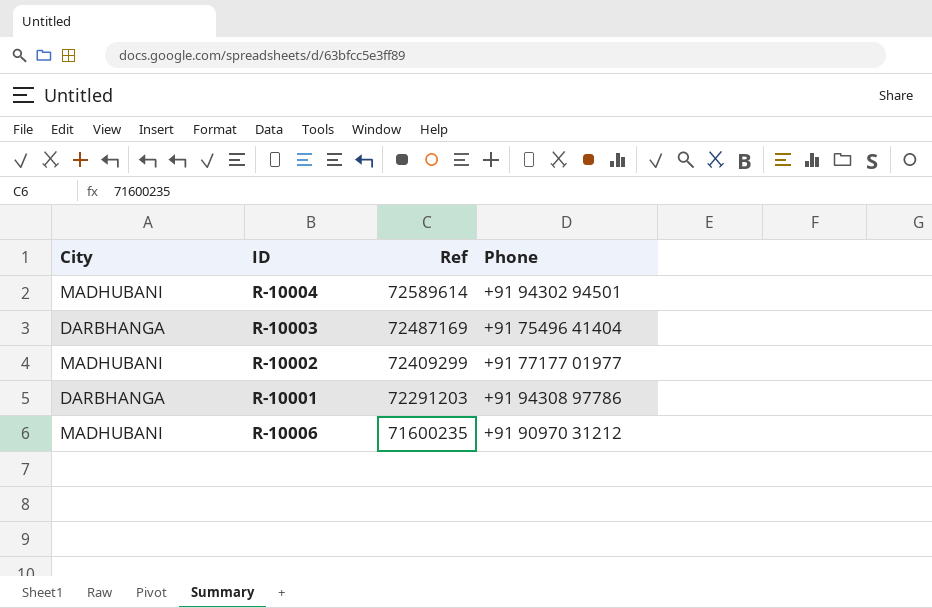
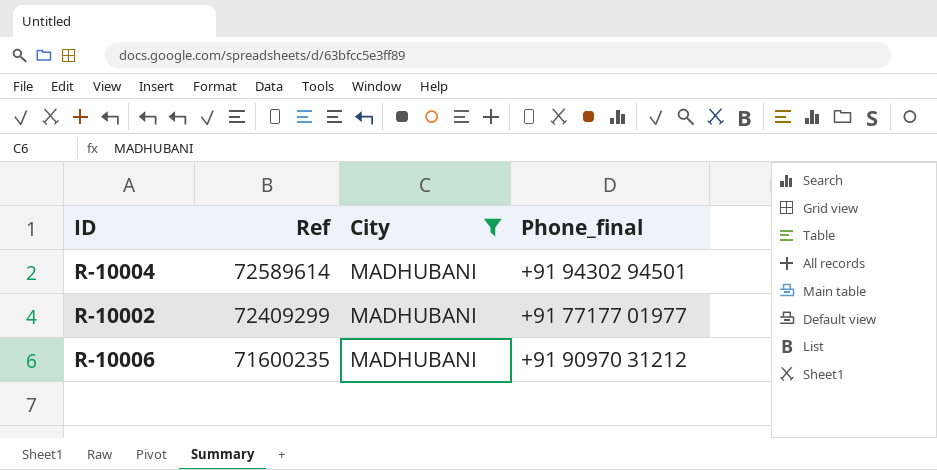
filter: none -> City = MADHUBANI
column City | position: 1 -> 3
column name: Phone -> Phone_final

